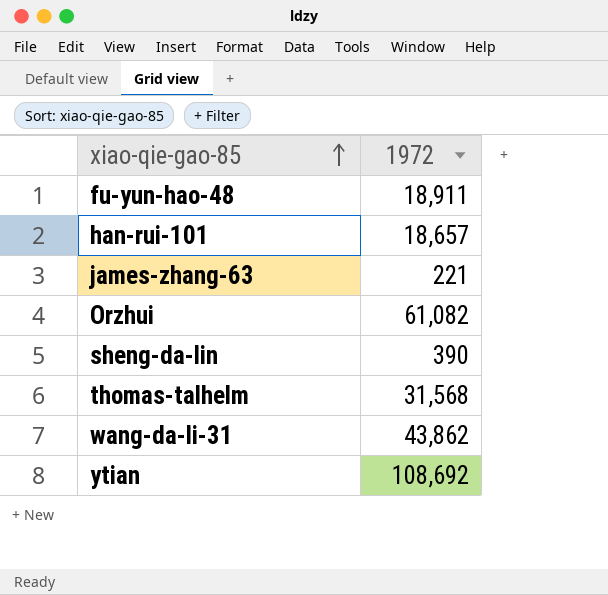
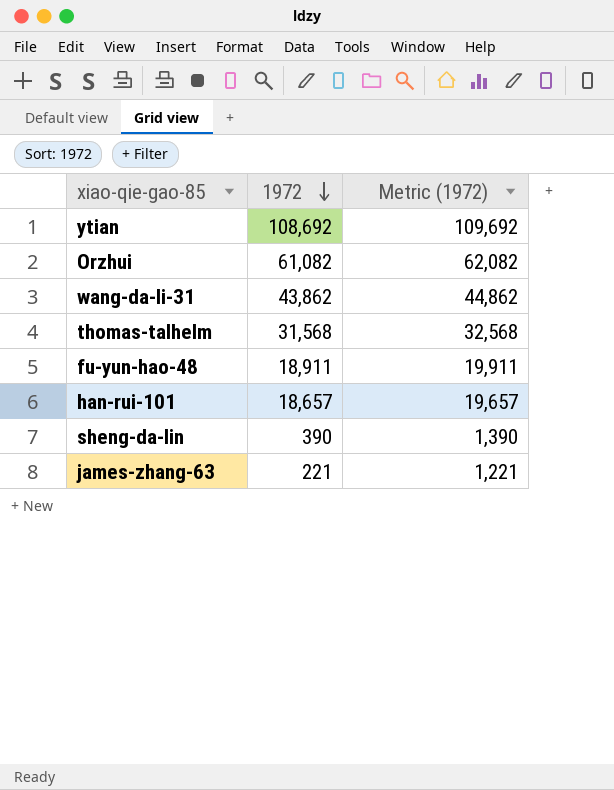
row order: xiao-qie-gao-85 ascending -> 1972 descending
column Metric (1972) | formula: none -> [1972] + 1000

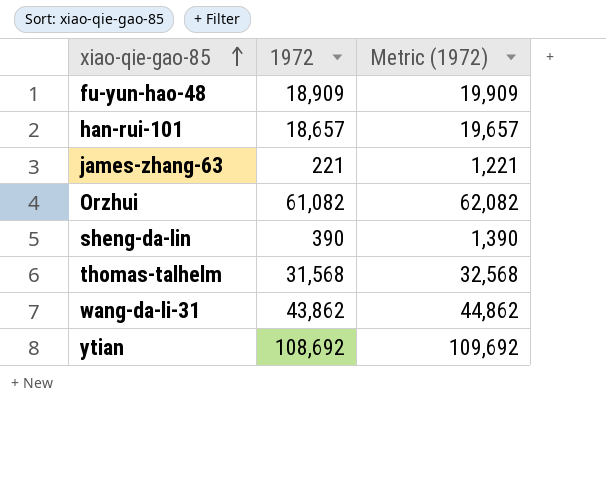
row order: 1972 descending -> xiao-qie-gao-85 ascending
fu-yun-hao-48 | 1972: 18,911 -> 18,909
fu-yun-hao-48 | Metric (1972): 19,911 -> 19,909

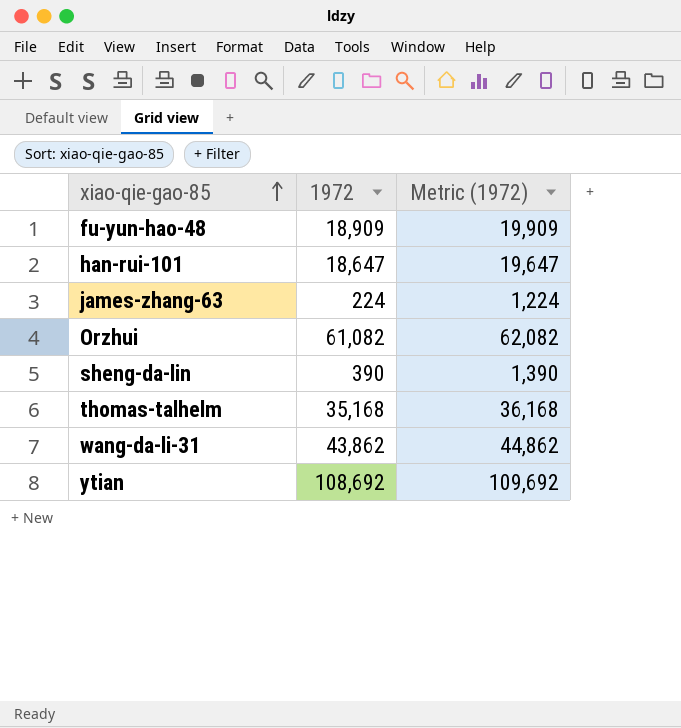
han-rui-101 | 1972: 18,657 -> 18,647
han-rui-101 | Metric (1972): 19,657 -> 19,647
james-zhang-63 | 1972: 221 -> 224
james-zhang-63 | Metric (1972): 1,221 -> 1,224
thomas-talhelm | 1972: 31,568 -> 35,168
thomas-talhelm | Metric (1972): 32,568 -> 36,168

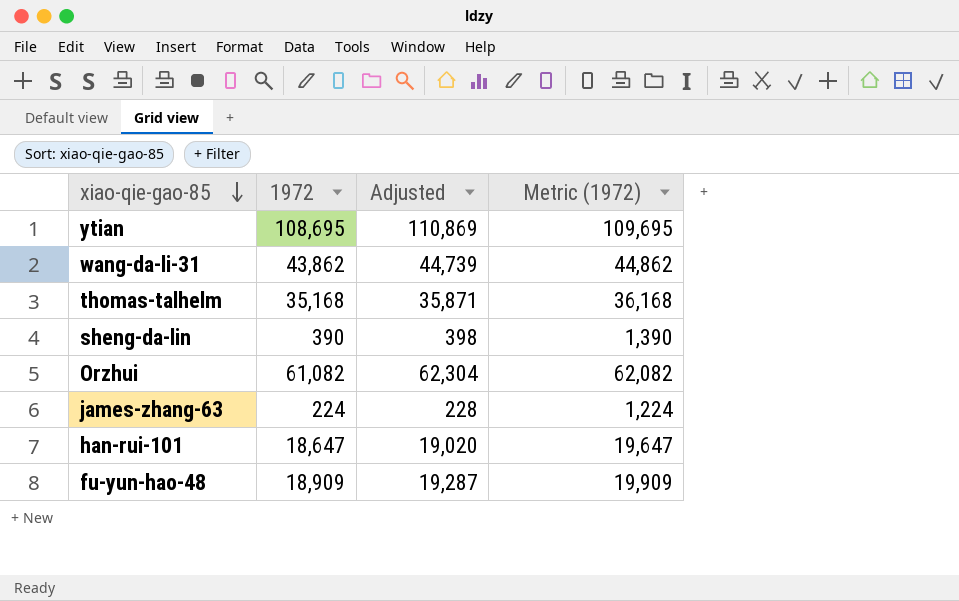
row order: xiao-qie-gao-85 ascending -> xiao-qie-gao-85 descending
column Adjusted | formula: none -> [1972] * 1.02
ytian | 1972: 108,692 -> 108,695
ytian | Metric (1972): 109,692 -> 109,695

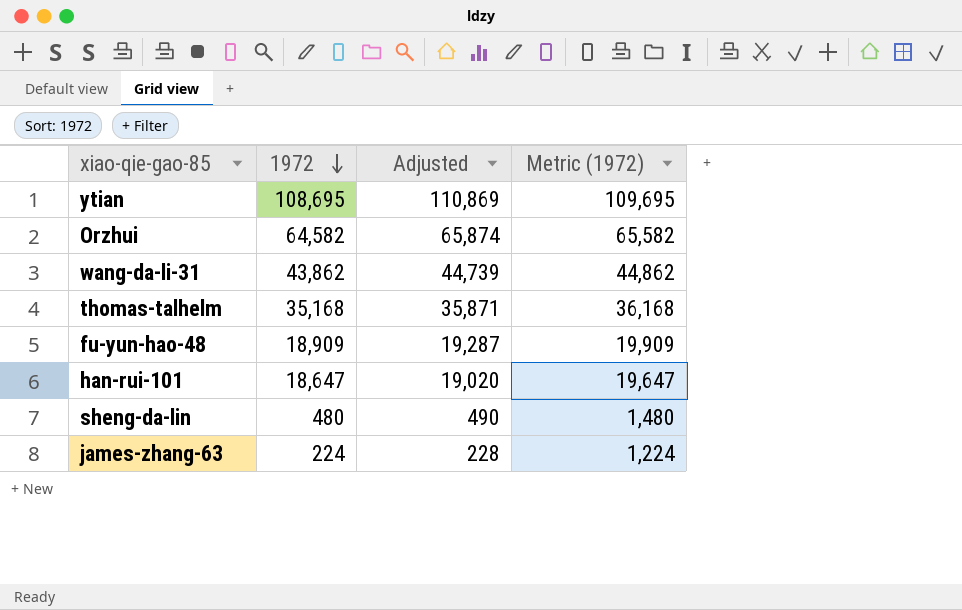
row order: xiao-qie-gao-85 descending -> 1972 descending
Orzhui | 1972: 61,082 -> 64,582
Orzhui | Adjusted: 62,304 -> 65,874
Orzhui | Metric (1972): 62,082 -> 65,582
sheng-da-lin | 1972: 390 -> 480
sheng-da-lin | Adjusted: 398 -> 490
sheng-da-lin | Metric (1972): 1,390 -> 1,480

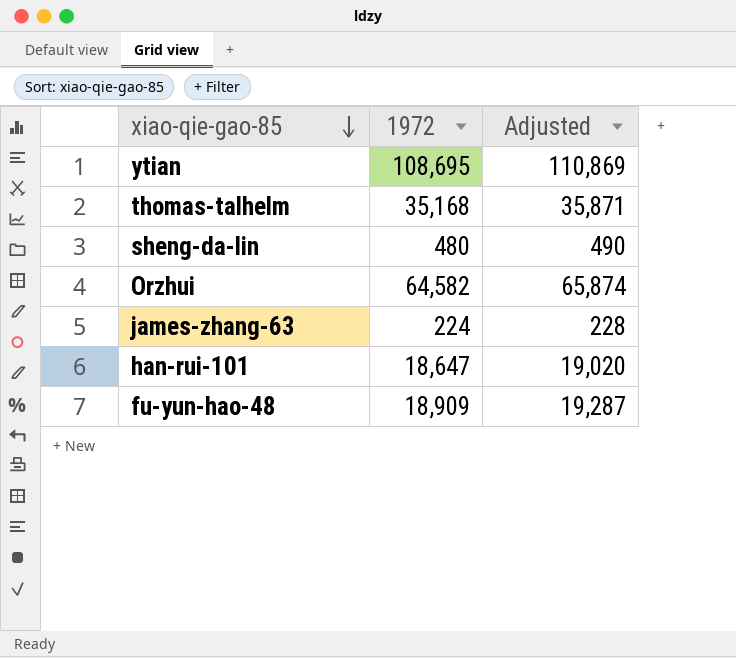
row order: 1972 descending -> xiao-qie-gao-85 descending
column Metric (1972) | formula: [1972] + 1000 -> none
row wang-da-li-31: 43,862 | 44,739 | 44,862 -> none

